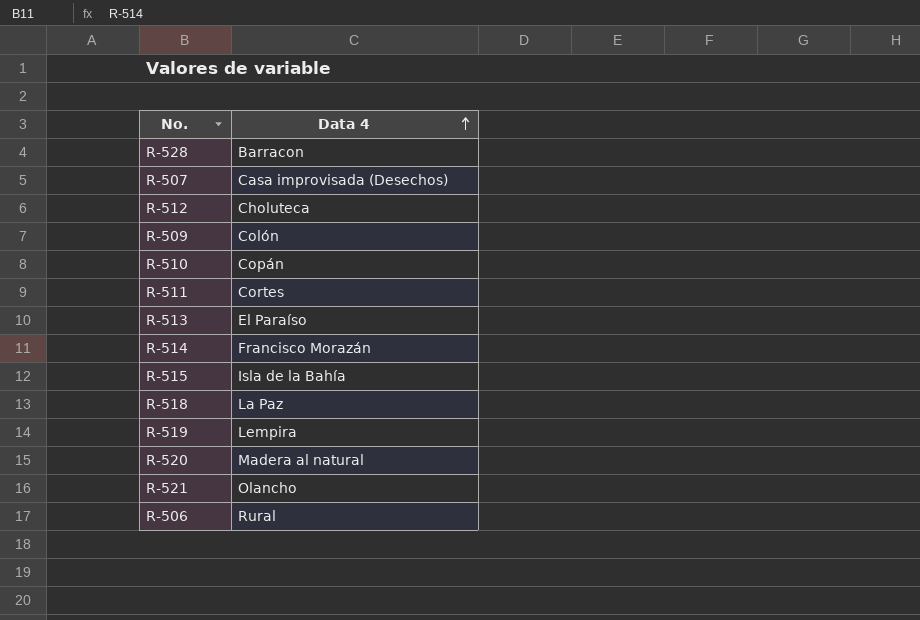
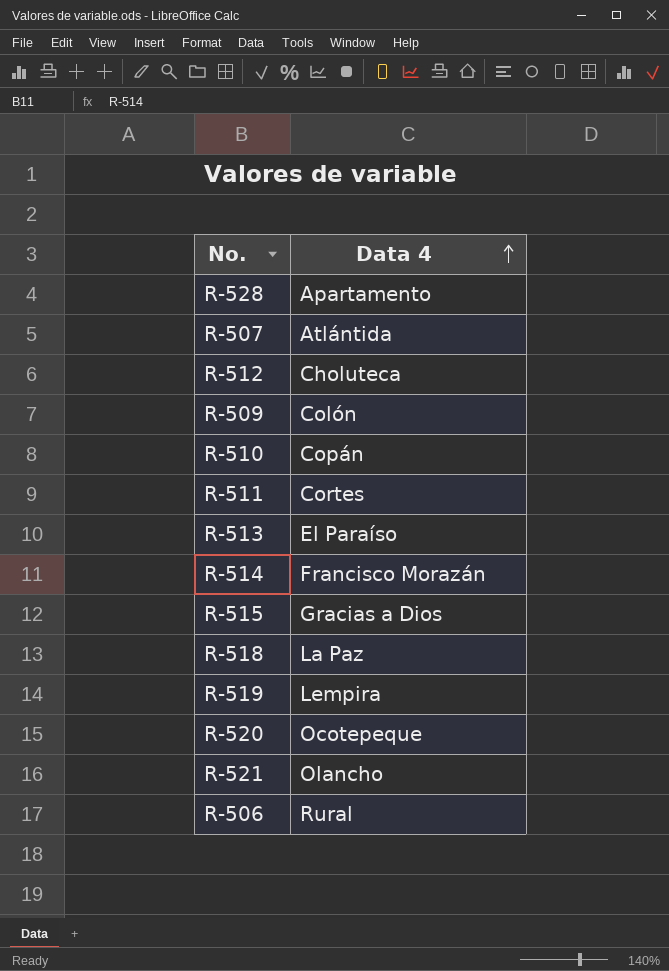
R-528 | Data 4: Barracon -> Apartamento
R-507 | Data 4: Casa improvisada (Desechos) -> Atlántida
R-515 | Data 4: Isla de la Bahía -> Gracias a Dios
R-520 | Data 4: Madera al natural -> Ocotepeque

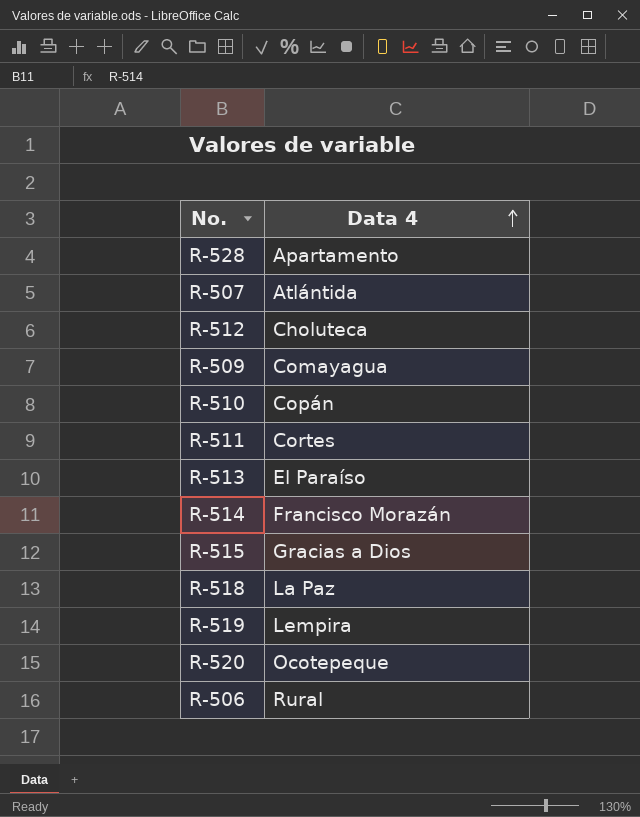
row R-521: Olancho -> none
R-509 | Data 4: Colón -> Comayagua

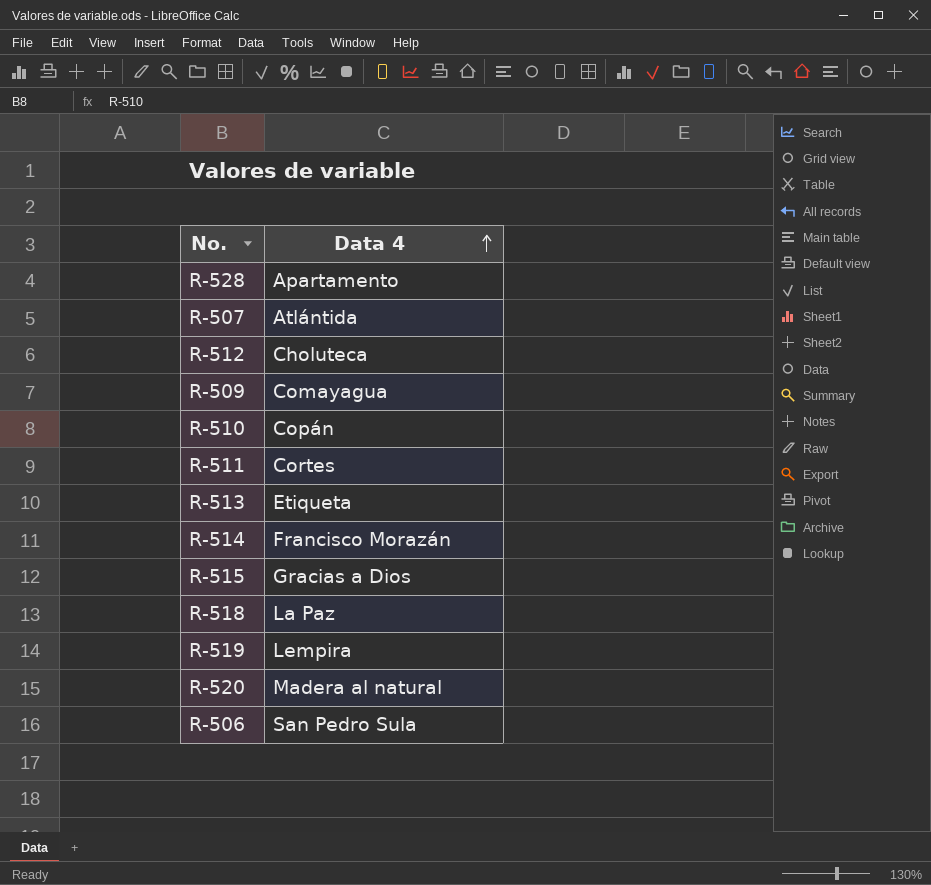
R-513 | Data 4: El Paraíso -> Etiqueta
R-520 | Data 4: Ocotepeque -> Madera al natural
R-506 | Data 4: Rural -> San Pedro Sula

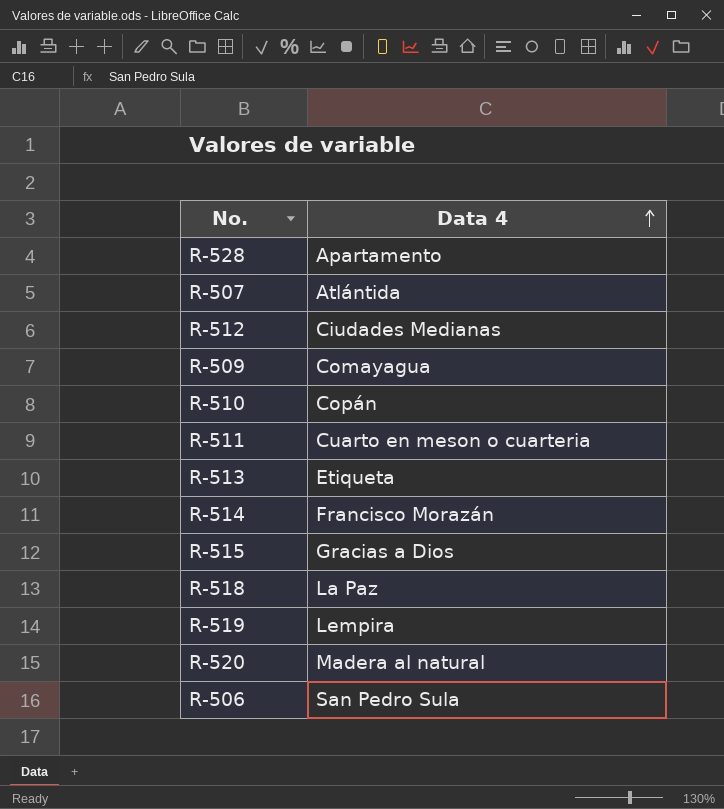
R-512 | Data 4: Choluteca -> Ciudades Medianas
R-511 | Data 4: Cortes -> Cuarto en meson o cuarteria

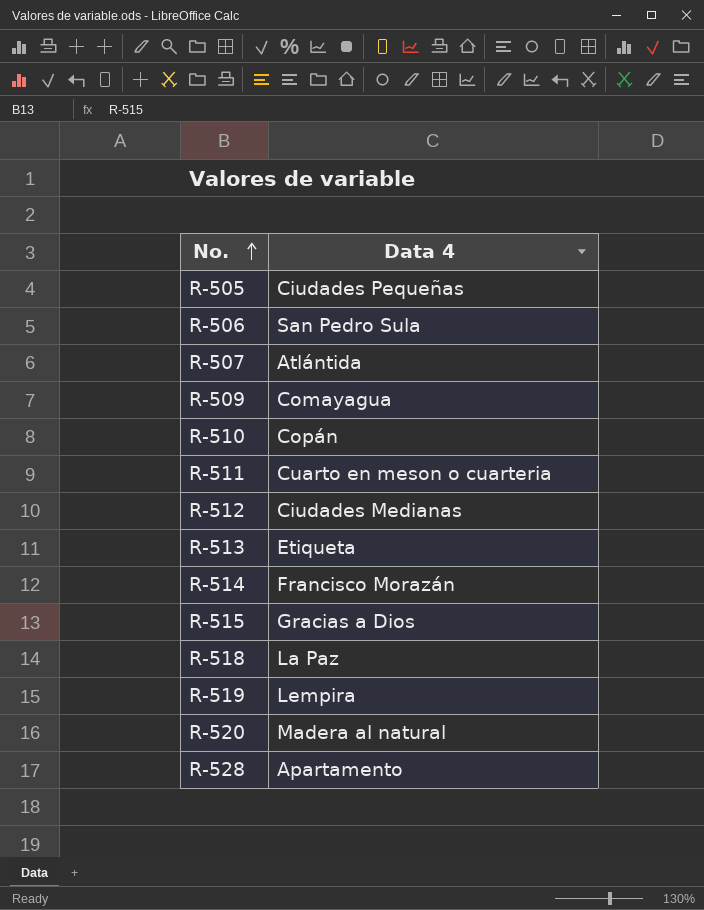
row order: Data 4 ascending -> No. ascending
row R-505: none -> Ciudades Pequeñas

